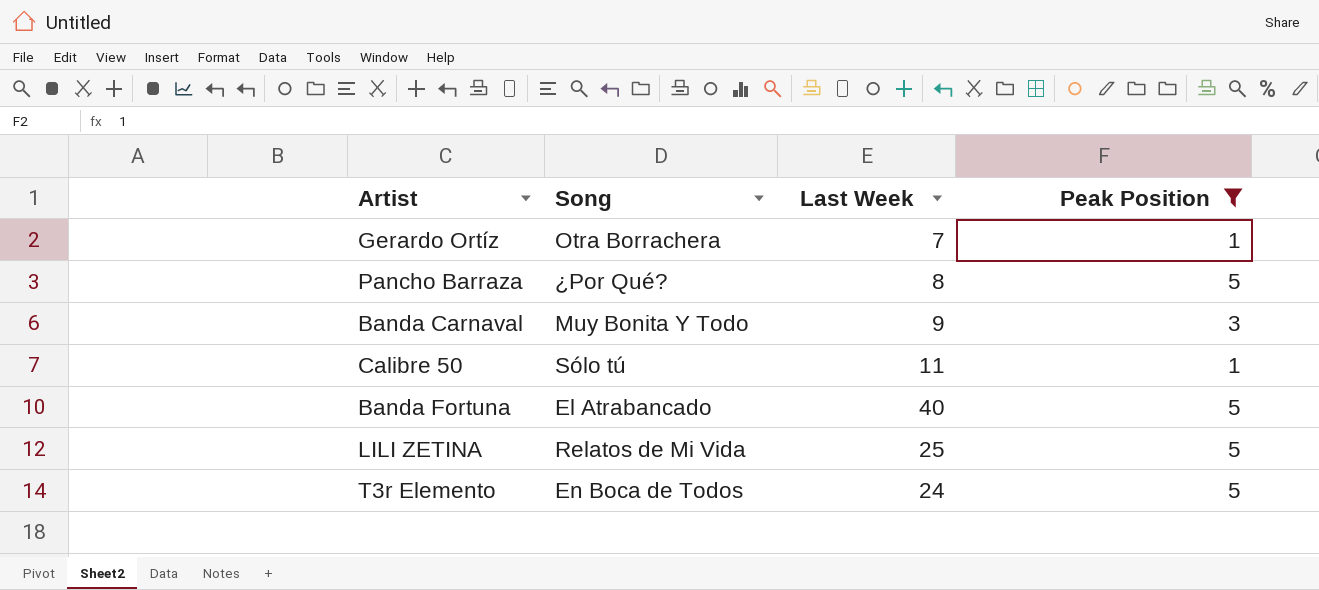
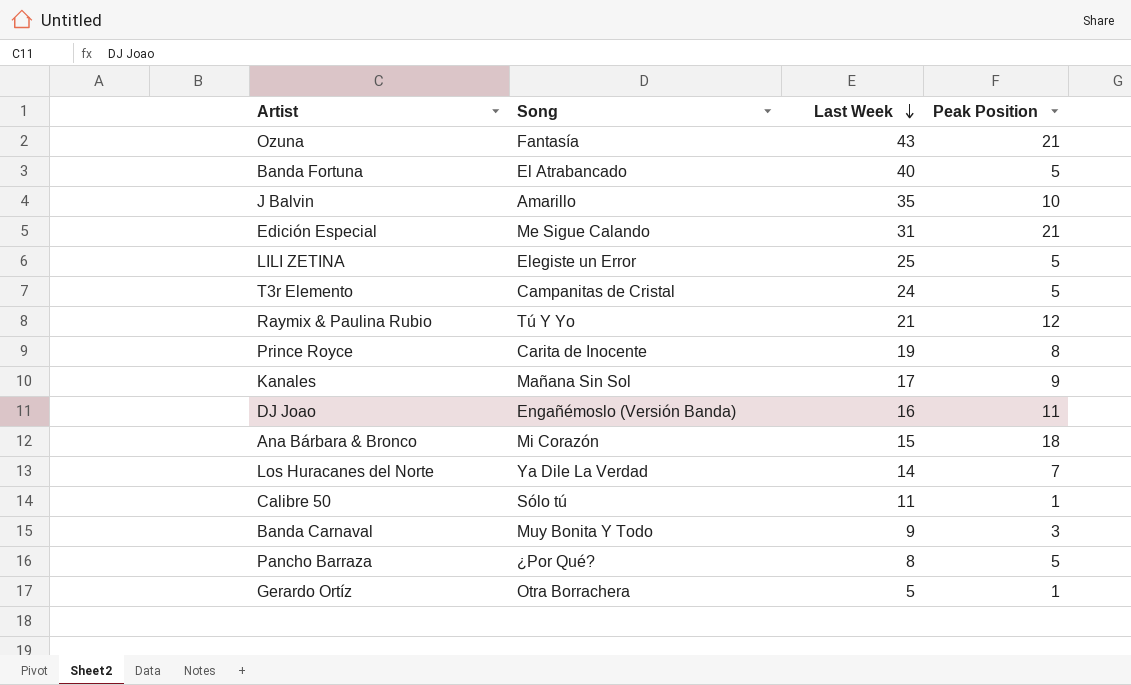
filter: Peak Position <= 5 -> none
row order: none -> Last Week descending
LILI ZETINA | Song: Relatos de Mi Vida -> Elegiste un Error
T3r Elemento | Song: En Boca de Todos -> Campanitas de Cristal
Gerardo Ortíz | Last Week: 7 -> 5

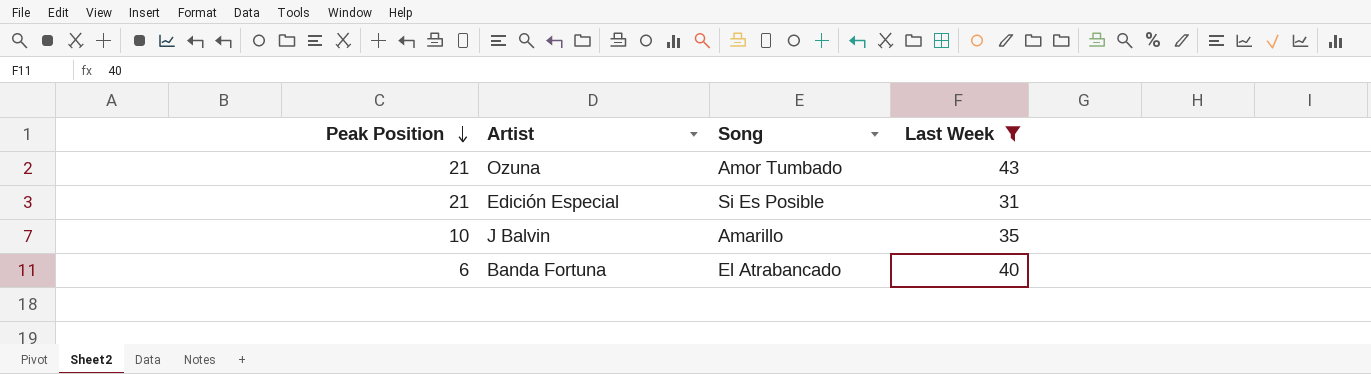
filter: none -> Last Week >= 31
row order: Last Week descending -> Peak Position descending
column Peak Position | position: 4 -> 1
Ozuna | Song: Fantasía -> Amor Tumbado
Edición Especial | Song: Me Sigue Calando -> Si Es Posible
Banda Fortuna | Peak Position: 5 -> 6

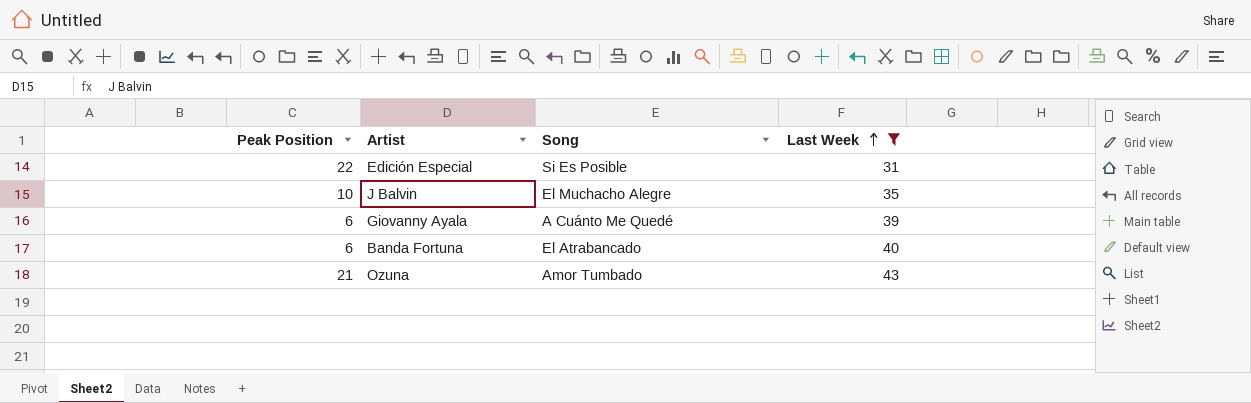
row order: Peak Position descending -> Last Week ascending
Edición Especial | Peak Position: 21 -> 22
J Balvin | Song: Amarillo -> El Muchacho Alegre
row Giovanny Ayala: none -> 6 | A Cuánto Me Quedé | 39

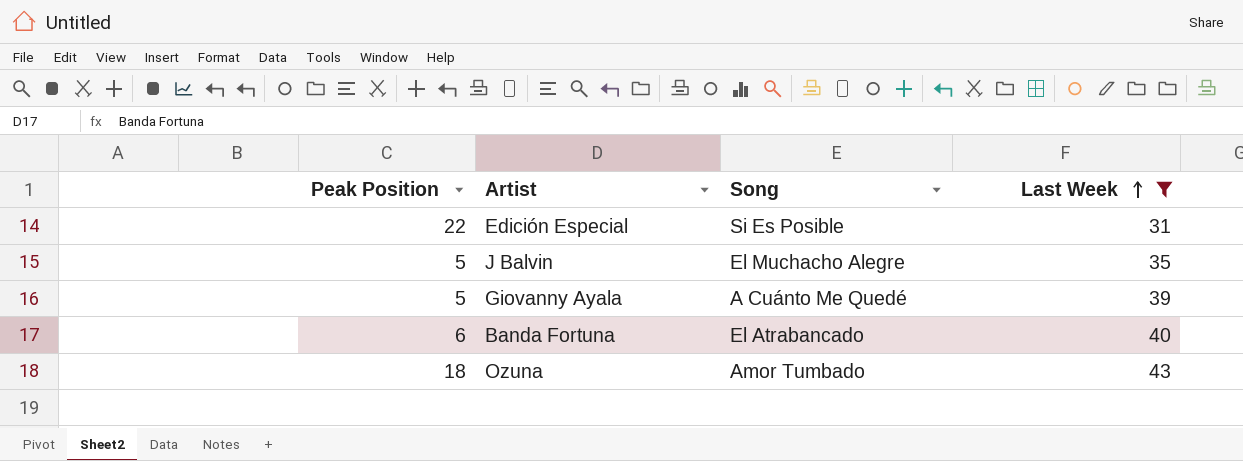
J Balvin | Peak Position: 10 -> 5
Giovanny Ayala | Peak Position: 6 -> 5
Ozuna | Peak Position: 21 -> 18

